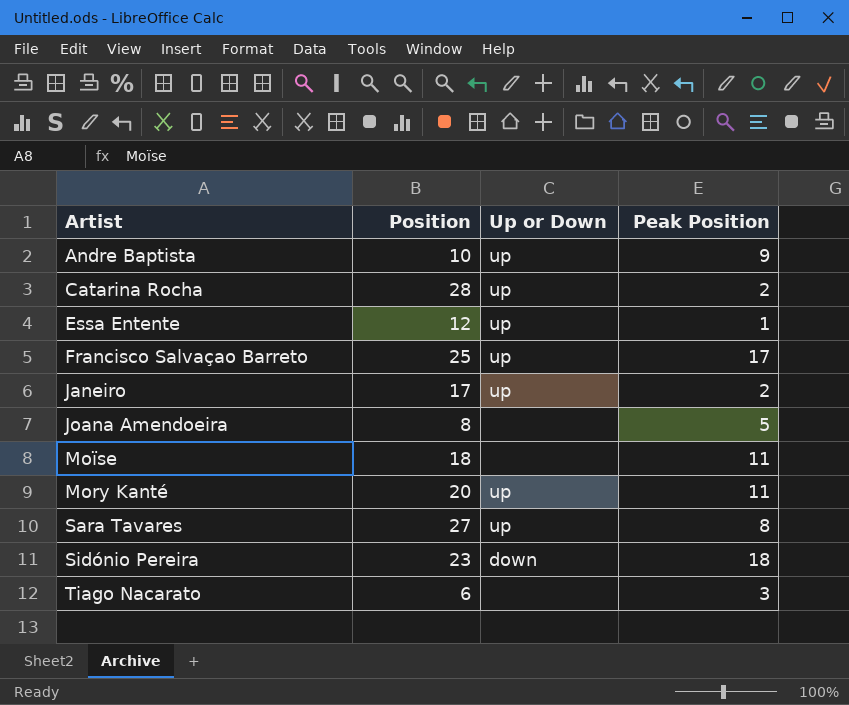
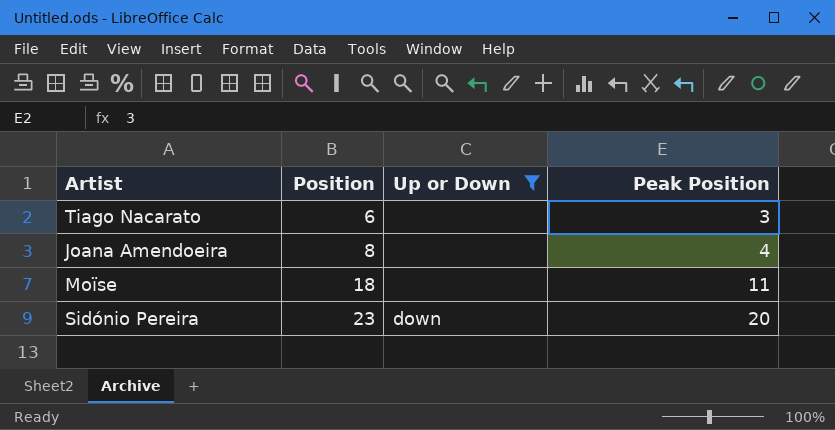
filter: none -> Up or Down != up
row order: Artist ascending -> Position ascending
Joana Amendoeira | Peak Position: 5 -> 4
Sidónio Pereira | Peak Position: 18 -> 20

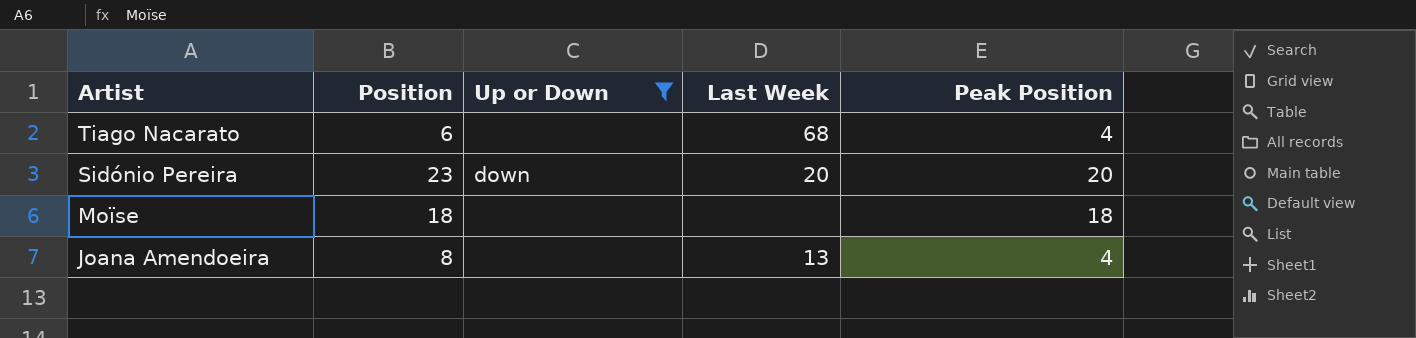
row order: Position ascending -> Artist descending
column Last Week | position: none -> 4
Tiago Nacarato | Peak Position: 3 -> 4
Moïse | Peak Position: 11 -> 18

